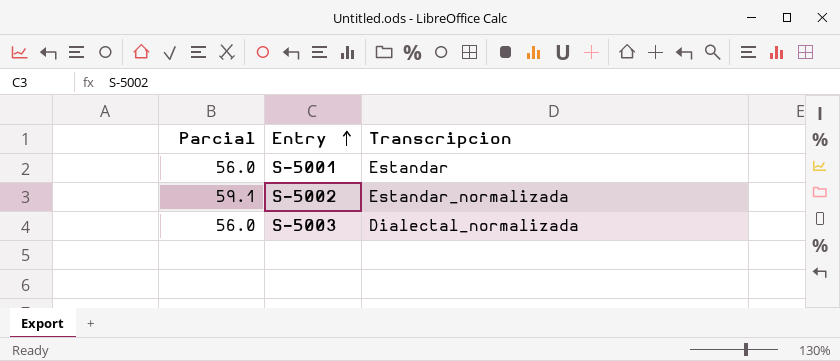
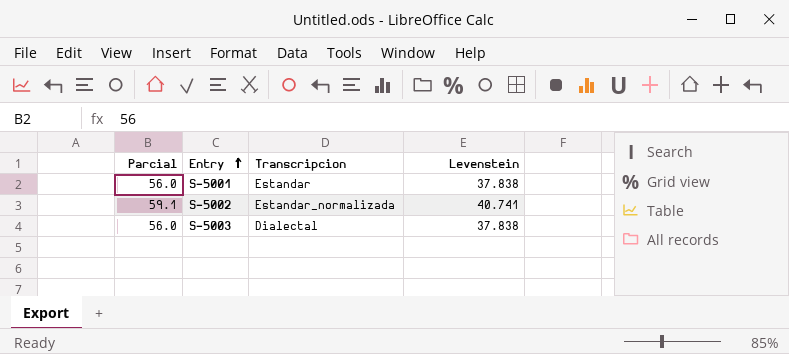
column Levenstein | position: none -> 4
S-5003 | Transcripcion: Dialectal_normalizada -> Dialectal

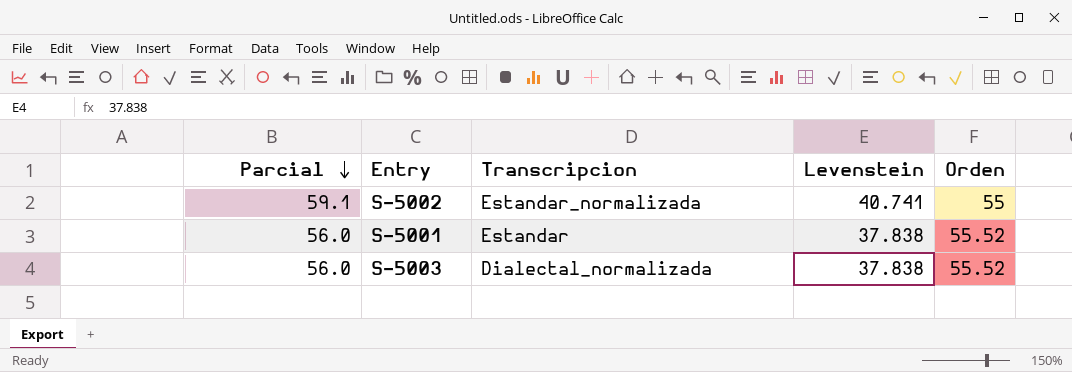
row order: Entry ascending -> Parcial descending
column Orden | position: none -> 5
S-5003 | Transcripcion: Dialectal -> Dialectal_normalizada

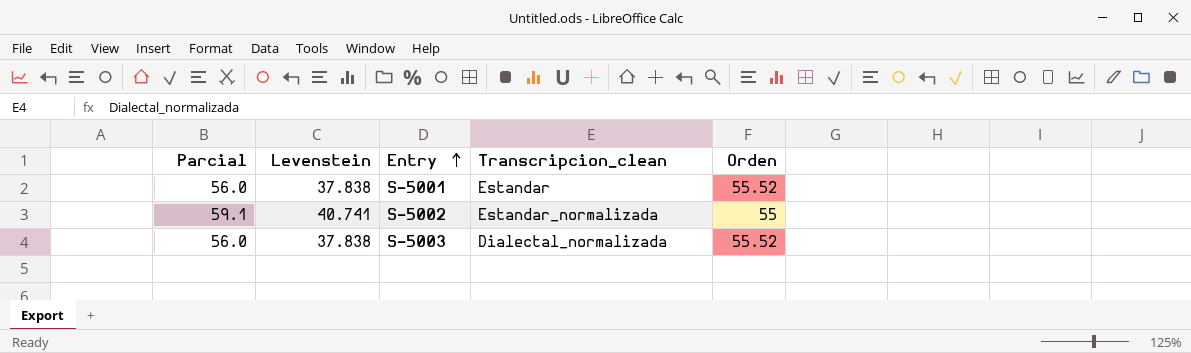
row order: Parcial descending -> Entry ascending
column Levenstein | position: 4 -> 2
column name: Transcripcion -> Transcripcion_clean

